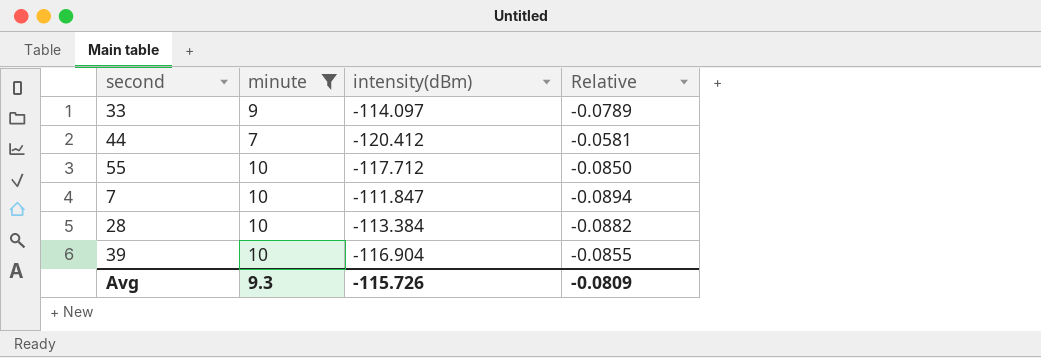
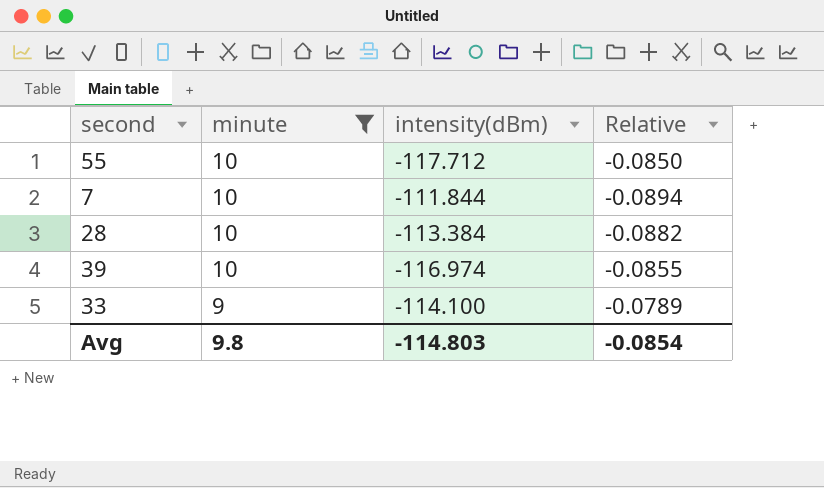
row order: none -> minute descending
row 44: 7 | -120.412 | -0.0581 -> none
7 | intensity(dBm): -111.847 -> -111.844
39 | intensity(dBm): -116.904 -> -116.974
33 | intensity(dBm): -114.097 -> -114.100
Avg | minute: 9.3 -> 9.8
Avg | intensity(dBm): -115.726 -> -114.803
Avg | Relative: -0.0809 -> -0.0854

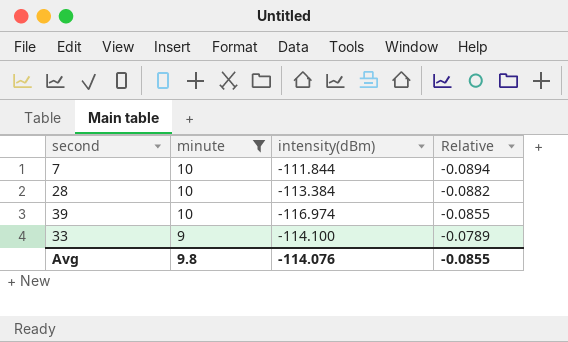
row 55: 10 | -117.712 | -0.0850 -> none
Avg | intensity(dBm): -114.803 -> -114.076
Avg | Relative: -0.0854 -> -0.0855

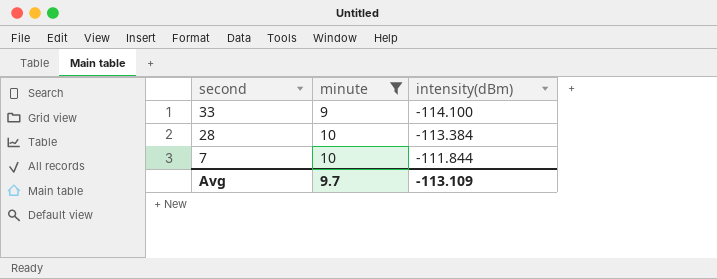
row order: minute descending -> second descending
column Relative | formula: [minute] / [intensity(dBm)] -> none
row 39: 10 | -116.974 | -0.0855 -> none
Avg | minute: 9.8 -> 9.7
Avg | intensity(dBm): -114.076 -> -113.109

